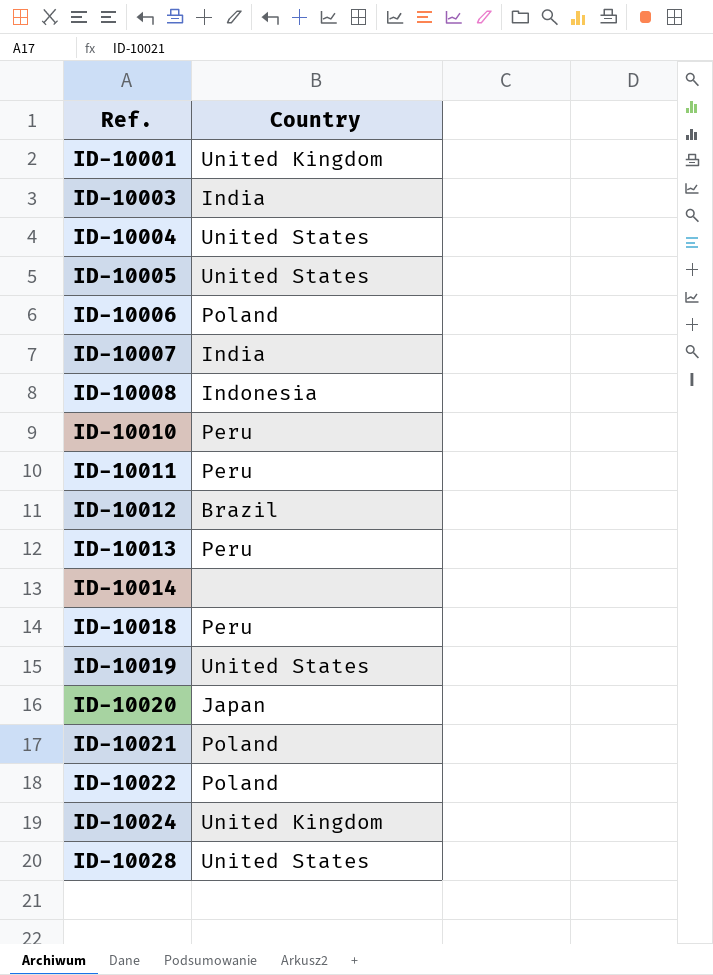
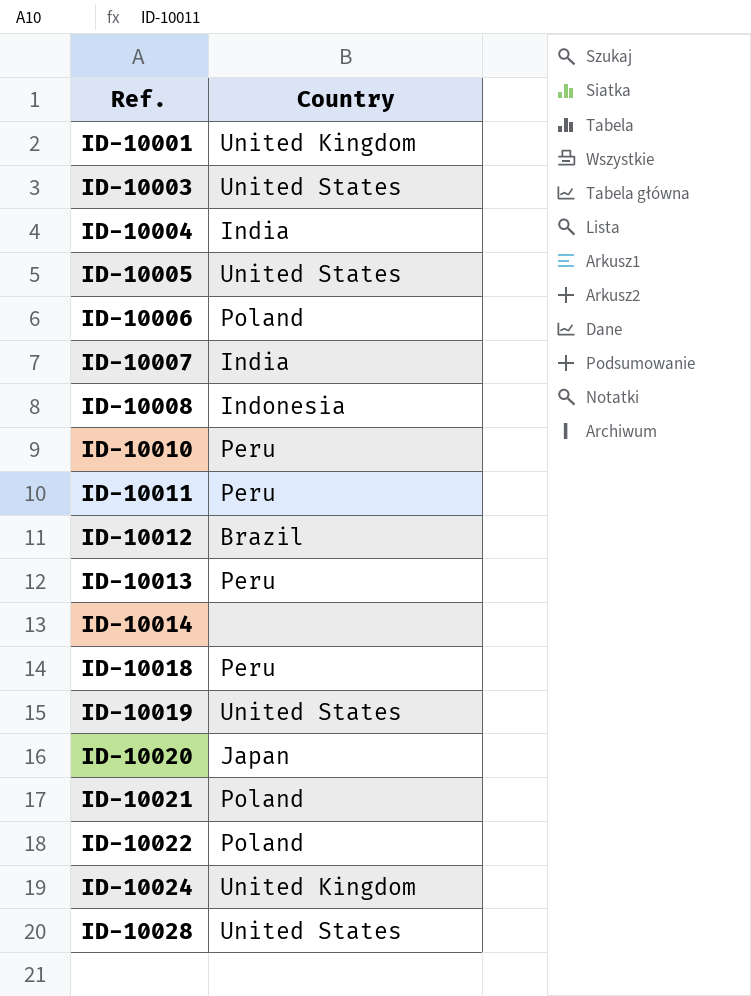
ID-10003 | Country: India -> United States
ID-10004 | Country: United States -> India

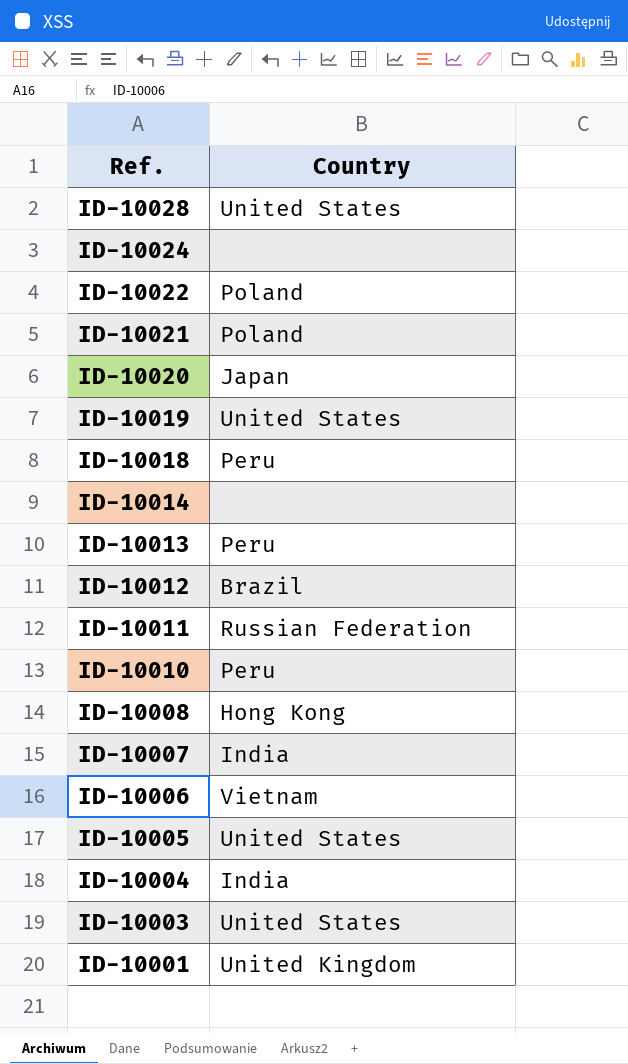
row order: Ref. ascending -> Ref. descending
ID-10024 | Country: United Kingdom -> none
ID-10011 | Country: Peru -> Russian Federation
ID-10008 | Country: Indonesia -> Hong Kong
ID-10006 | Country: Poland -> Vietnam

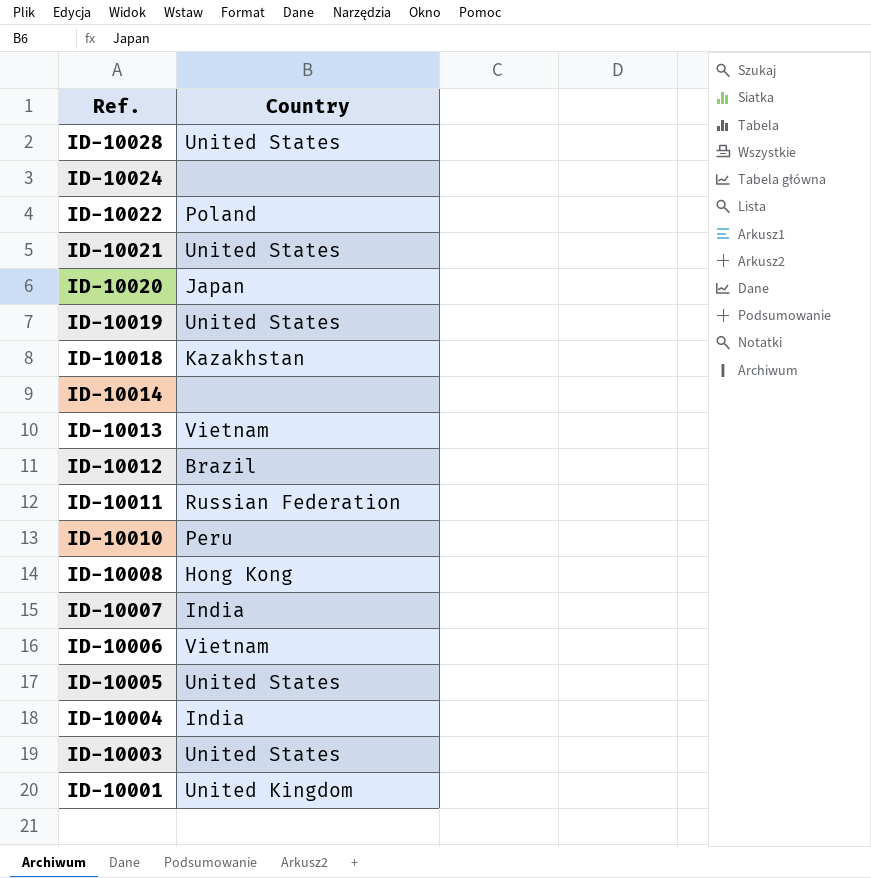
ID-10021 | Country: Poland -> United States
ID-10018 | Country: Peru -> Kazakhstan
ID-10013 | Country: Peru -> Vietnam

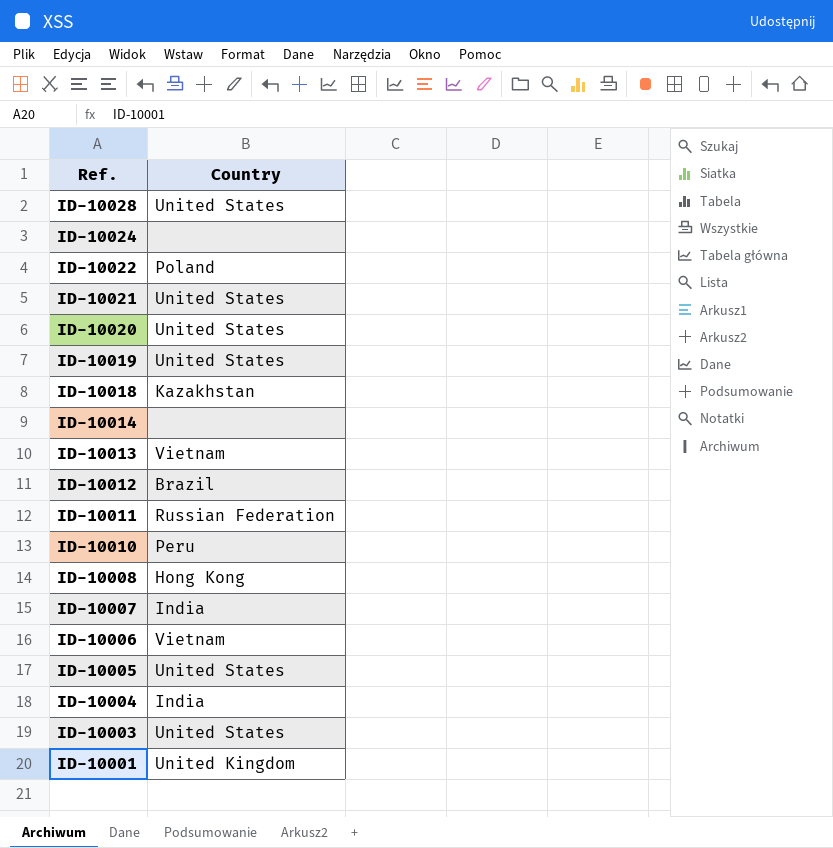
ID-10020 | Country: Japan -> United States

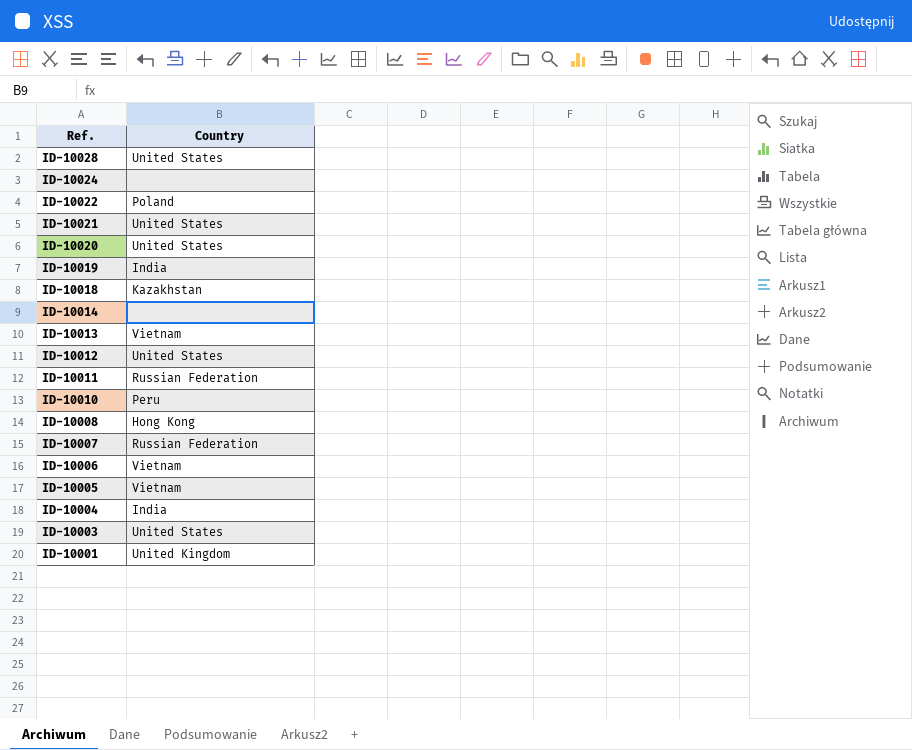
ID-10019 | Country: United States -> India
ID-10012 | Country: Brazil -> United States
ID-10007 | Country: India -> Russian Federation
ID-10005 | Country: United States -> Vietnam

